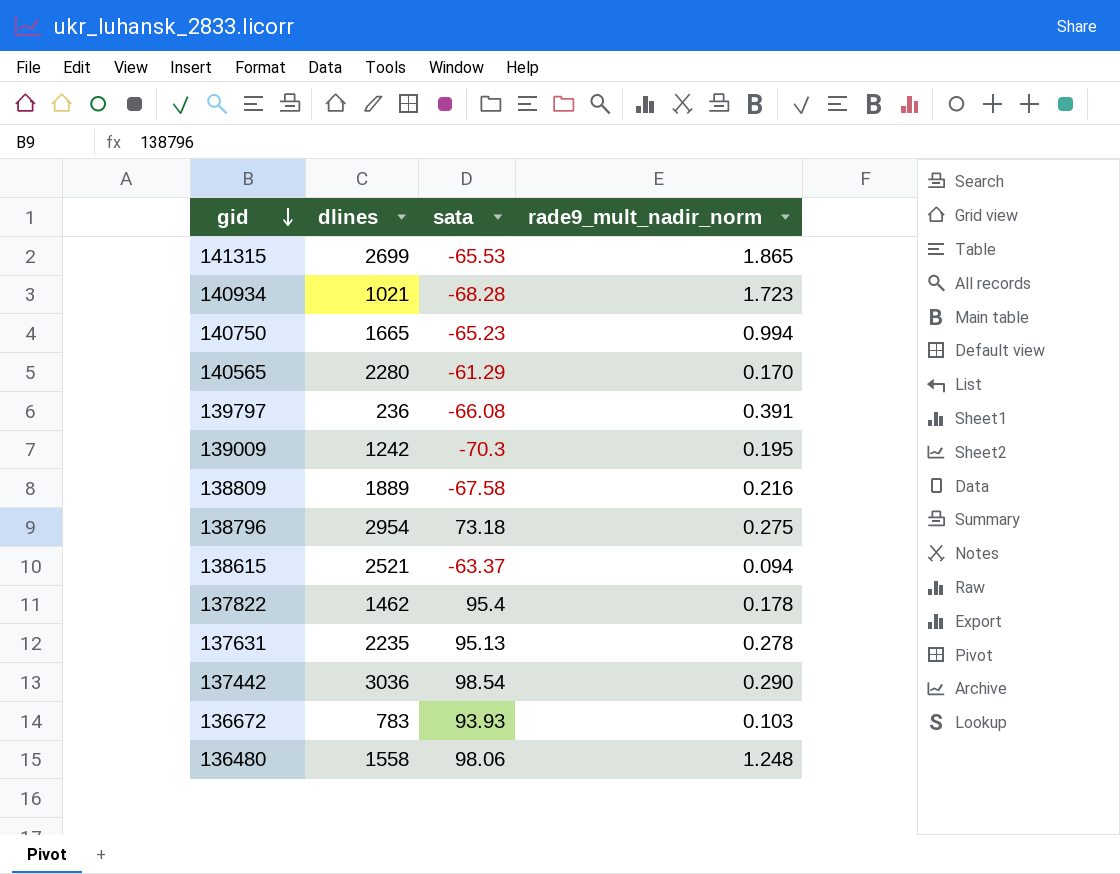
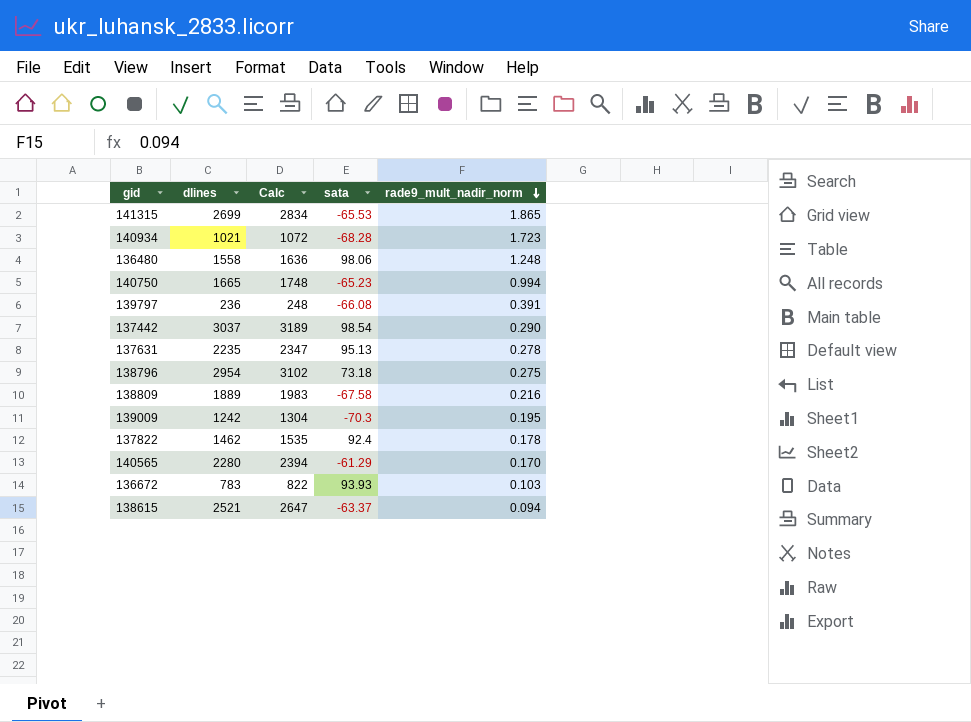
row order: gid descending -> rade9_mult_nadir_norm descending
column Calc | formula: none -> [dlines] * 1.05
137442 | dlines: 3036 -> 3037
137822 | sata: 95.4 -> 92.4

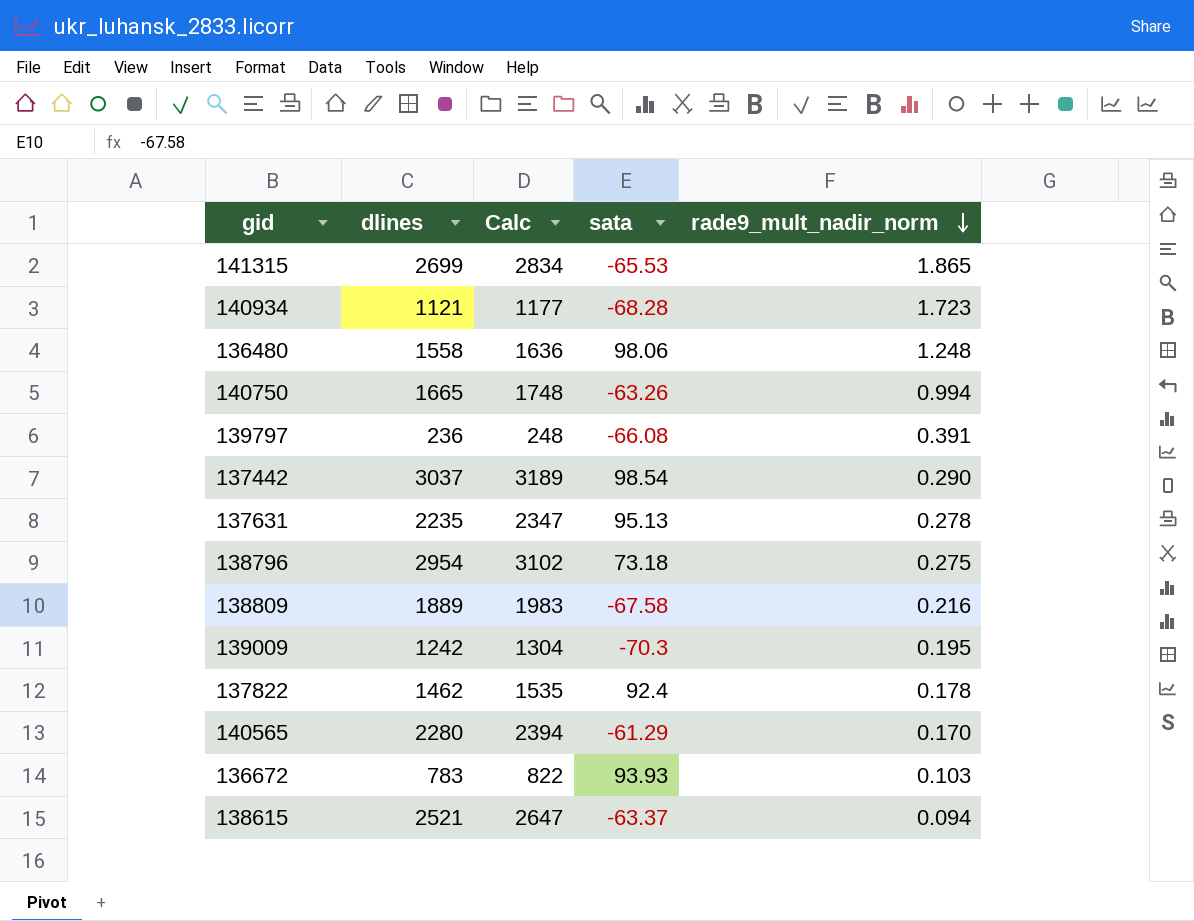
140934 | dlines: 1021 -> 1121
140934 | Calc: 1072 -> 1177
140750 | sata: -65.23 -> -63.26

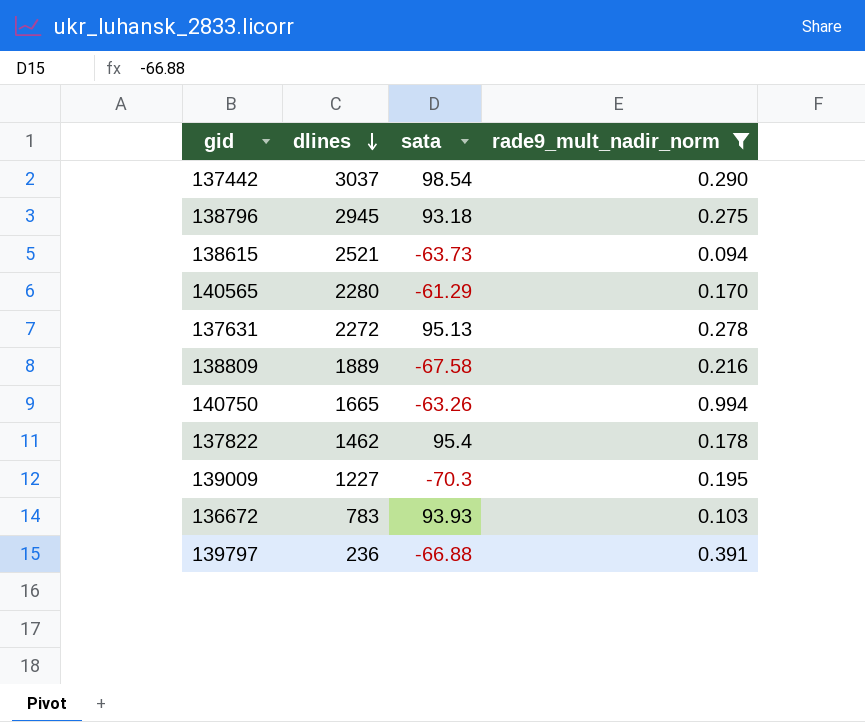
filter: none -> rade9_mult_nadir_norm <= 0.994
row order: rade9_mult_nadir_norm descending -> dlines descending
column Calc | formula: [dlines] * 1.05 -> none
138796 | dlines: 2954 -> 2945
138796 | sata: 73.18 -> 93.18
138615 | sata: -63.37 -> -63.73
137631 | dlines: 2235 -> 2272
137822 | sata: 92.4 -> 95.4
139009 | dlines: 1242 -> 1227
139797 | sata: -66.08 -> -66.88

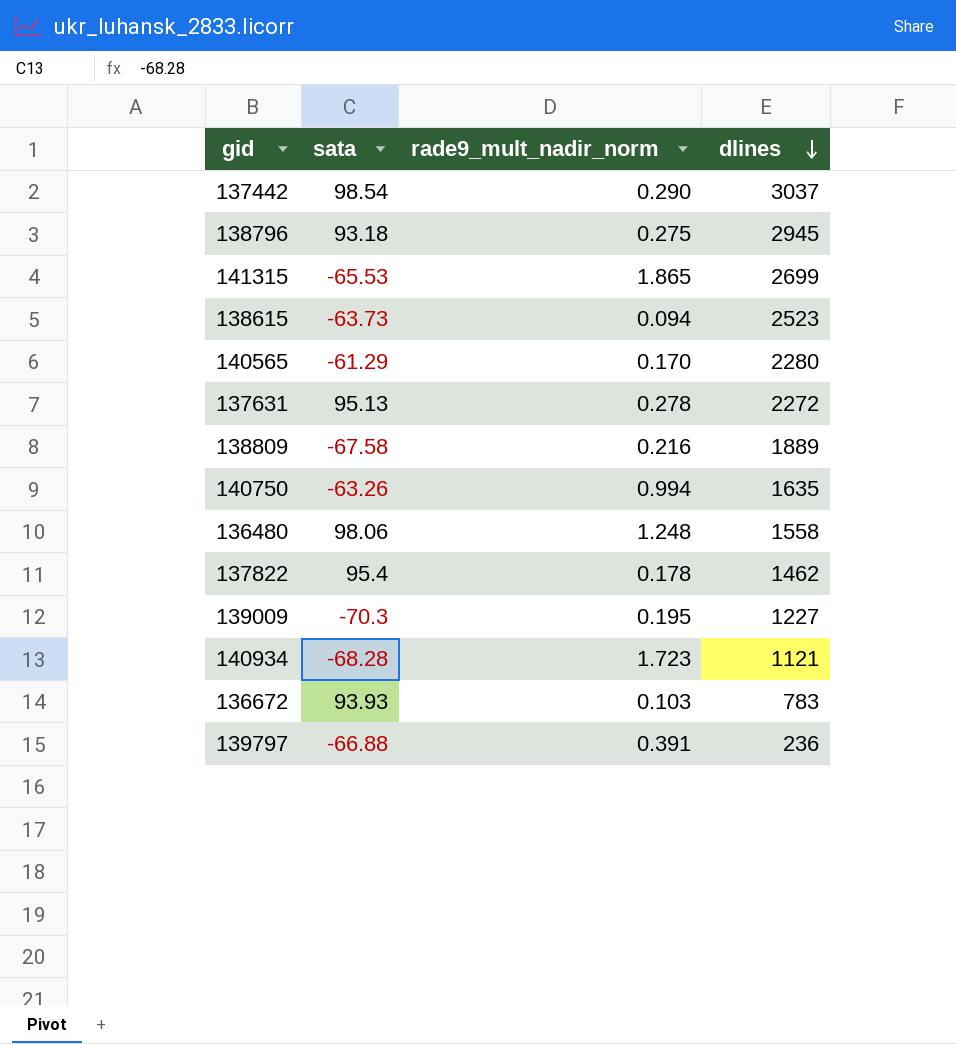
filter: rade9_mult_nadir_norm <= 0.994 -> none
column dlines | position: 2 -> 4
138615 | dlines: 2521 -> 2523
140750 | dlines: 1665 -> 1635

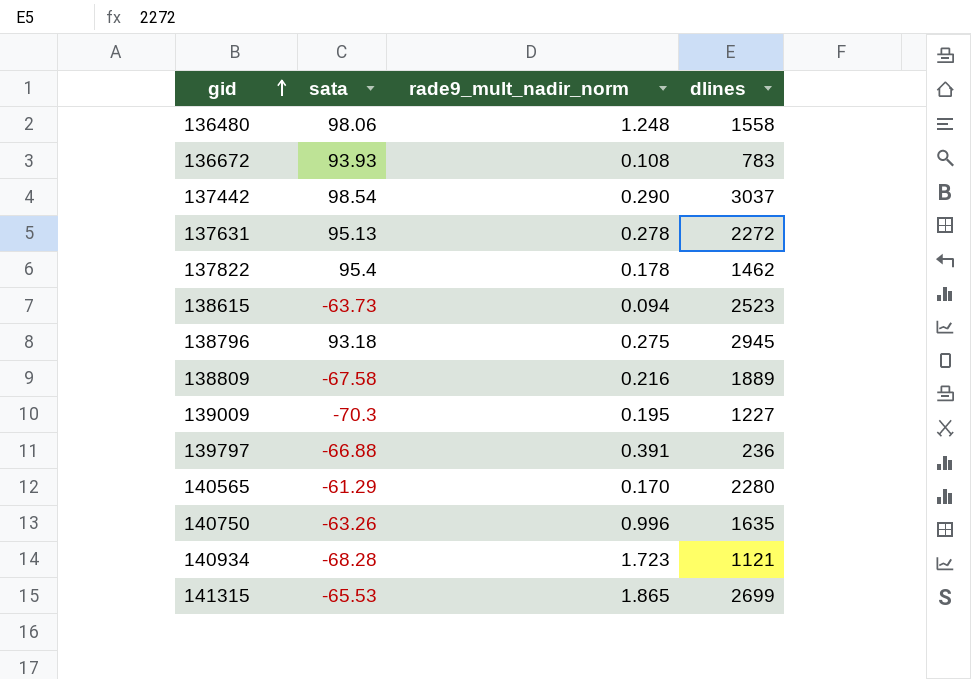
row order: dlines descending -> gid ascending
136672 | rade9_mult_nadir_norm: 0.103 -> 0.108
140750 | rade9_mult_nadir_norm: 0.994 -> 0.996

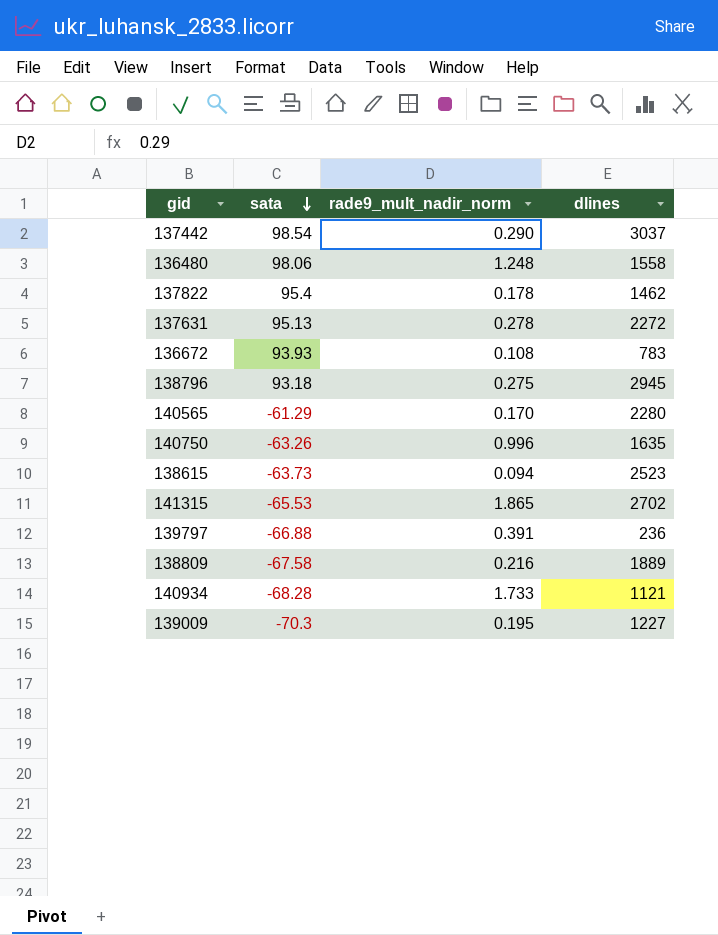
row order: gid ascending -> sata descending
141315 | dlines: 2699 -> 2702
140934 | rade9_mult_nadir_norm: 1.723 -> 1.733

